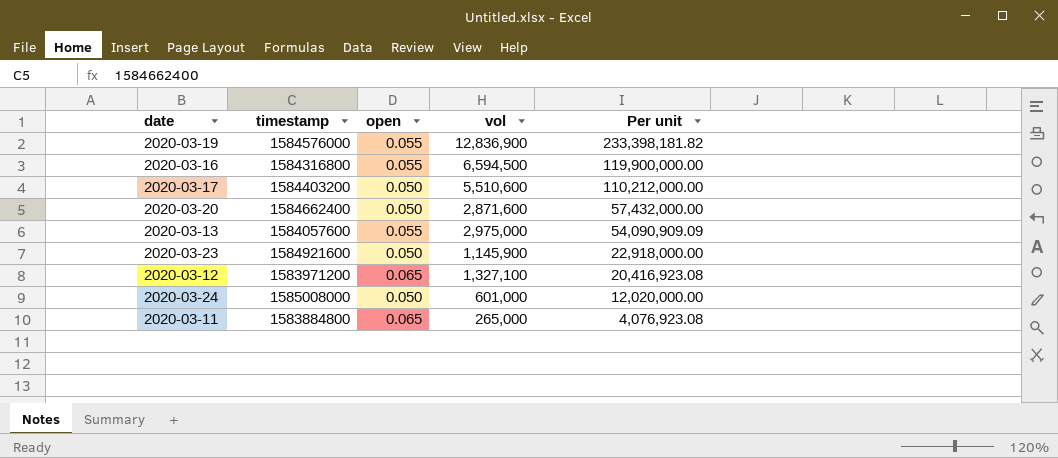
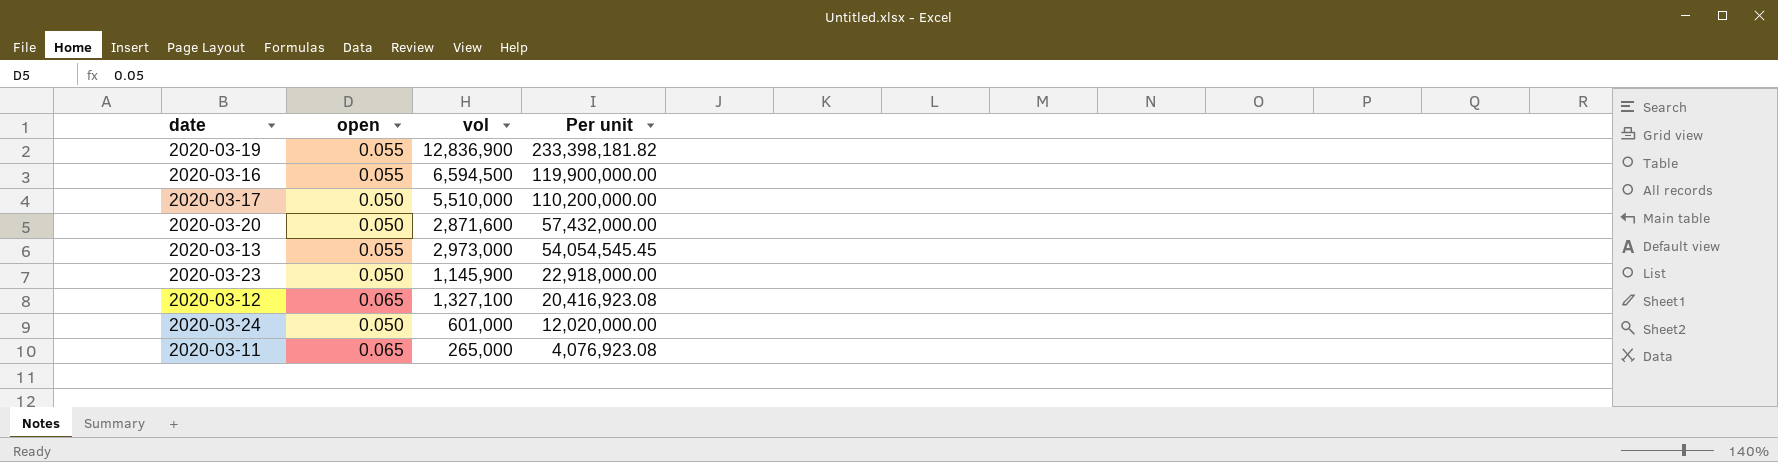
column timestamp | position: 2 -> none
2020-03-17 | vol: 5,510,600 -> 5,510,000
2020-03-17 | Per unit: 110,212,000.00 -> 110,200,000.00
2020-03-13 | vol: 2,975,000 -> 2,973,000
2020-03-13 | Per unit: 54,090,909.09 -> 54,054,545.45

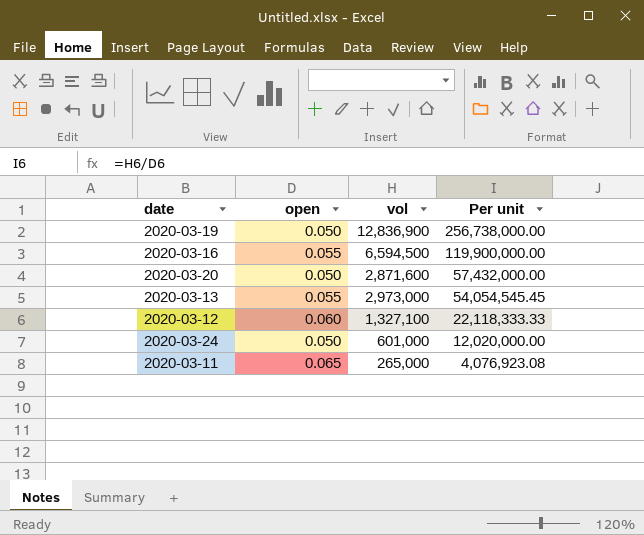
row 2020-03-17: 0.050 | 5,510,000 | 110,200,000.00 -> none
row 2020-03-23: 0.050 | 1,145,900 | 22,918,000.00 -> none
2020-03-19 | open: 0.055 -> 0.050
2020-03-19 | Per unit: 233,398,181.82 -> 256,738,000.00
2020-03-12 | open: 0.065 -> 0.060
2020-03-12 | Per unit: 20,416,923.08 -> 22,118,333.33

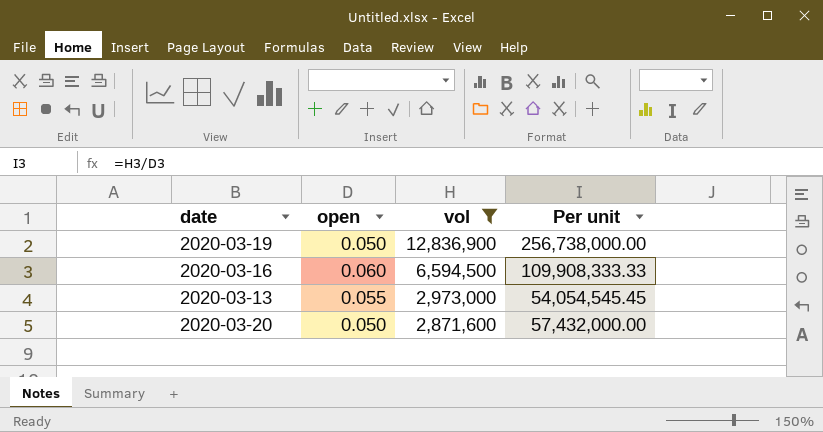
filter: none -> vol >= 2,871,600
row order: Per unit descending -> vol descending
2020-03-16 | open: 0.055 -> 0.060
2020-03-16 | Per unit: 119,900,000.00 -> 109,908,333.33

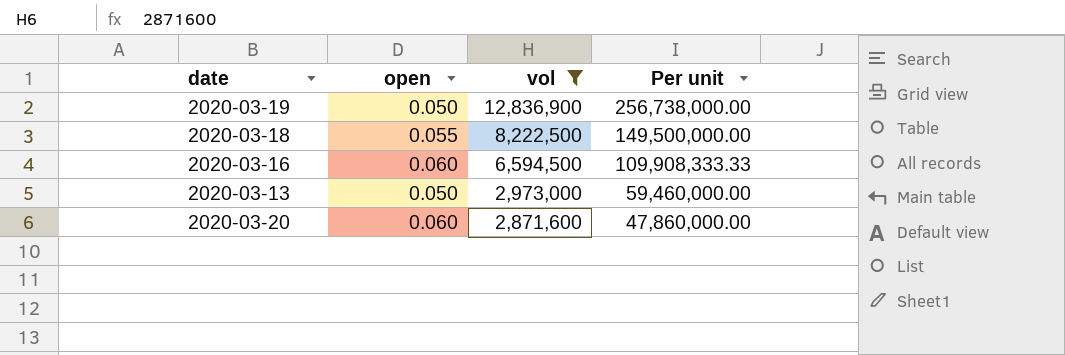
row 2020-03-18: none -> 0.055 | 8,222,500 | 149,500,000.00
2020-03-13 | open: 0.055 -> 0.050
2020-03-13 | Per unit: 54,054,545.45 -> 59,460,000.00
2020-03-20 | open: 0.050 -> 0.060
2020-03-20 | Per unit: 57,432,000.00 -> 47,860,000.00

